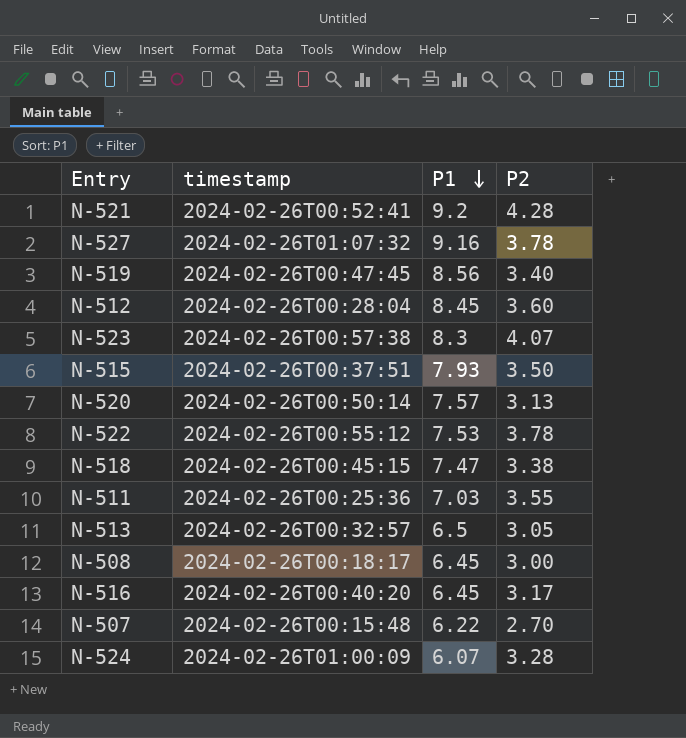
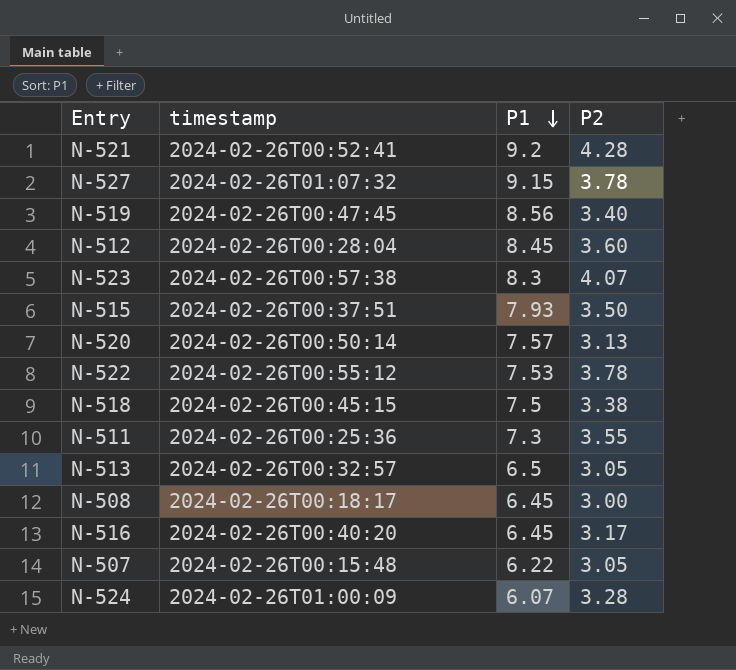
N-527 | P1: 9.16 -> 9.15
N-518 | P1: 7.47 -> 7.5
N-511 | P1: 7.03 -> 7.3
N-507 | P2: 2.70 -> 3.05

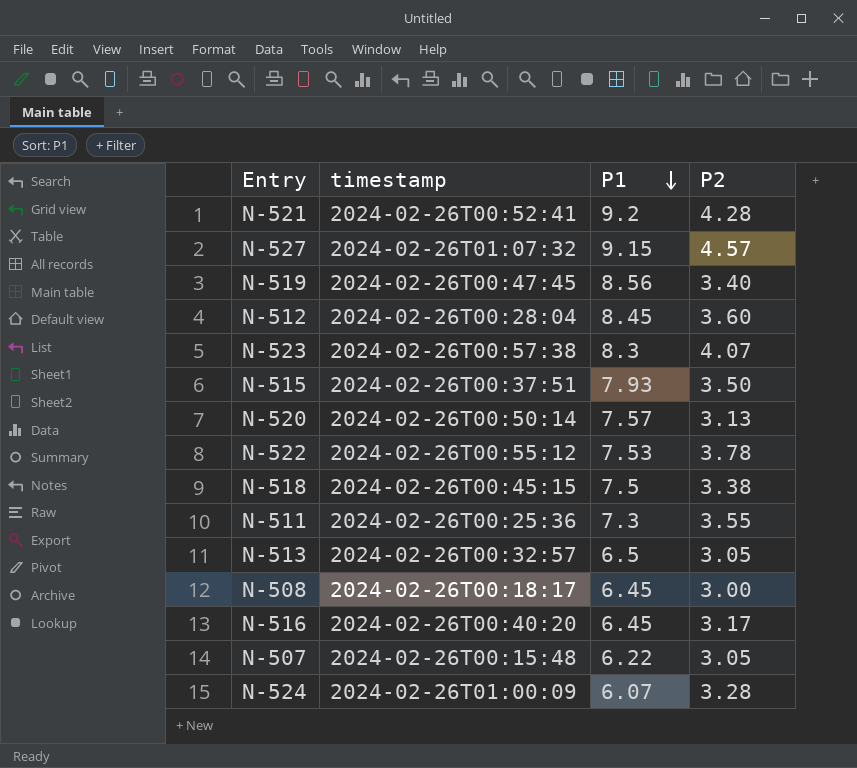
N-527 | P2: 3.78 -> 4.57

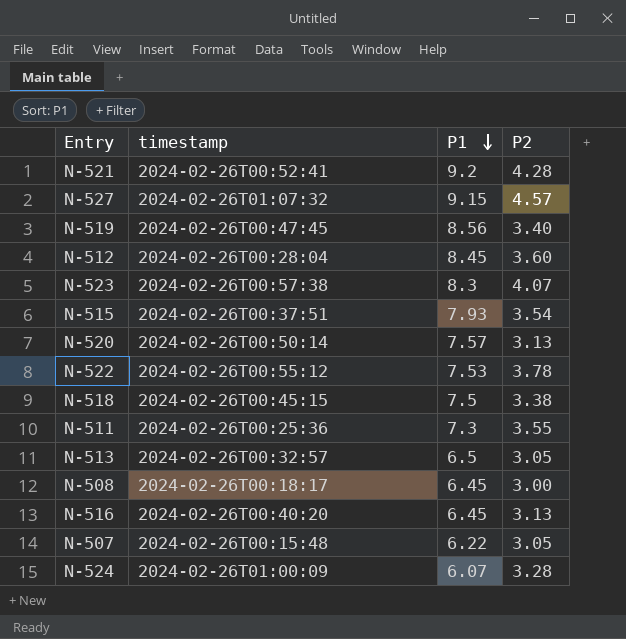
N-515 | P2: 3.50 -> 3.54
N-516 | P2: 3.17 -> 3.13

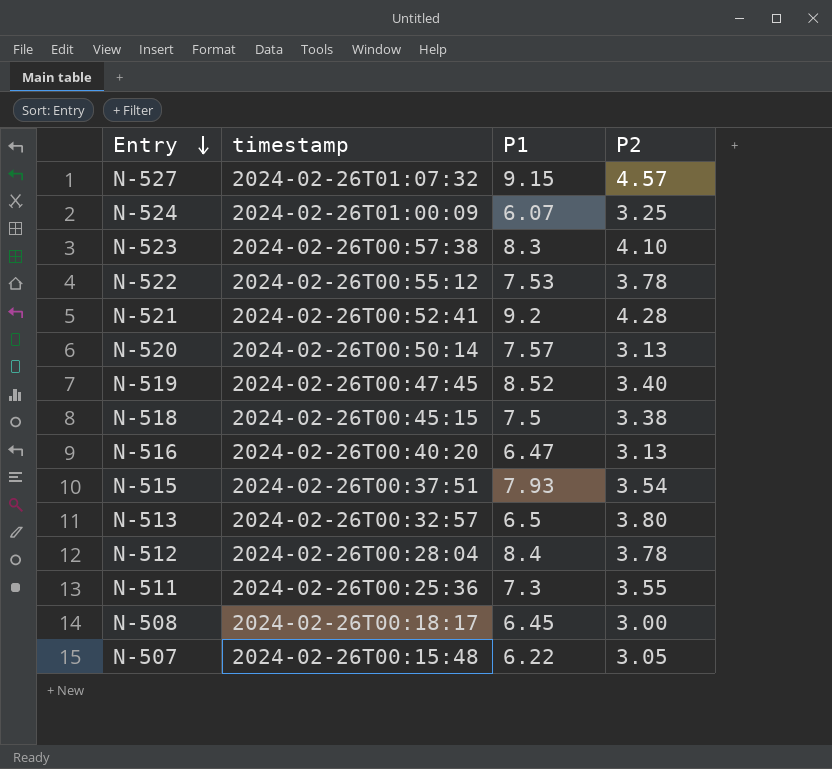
row order: P1 descending -> Entry descending
N-524 | P2: 3.28 -> 3.25
N-523 | P2: 4.07 -> 4.10
N-519 | P1: 8.56 -> 8.52
N-516 | P1: 6.45 -> 6.47
N-513 | P2: 3.05 -> 3.80
N-512 | P1: 8.45 -> 8.4
N-512 | P2: 3.60 -> 3.78

